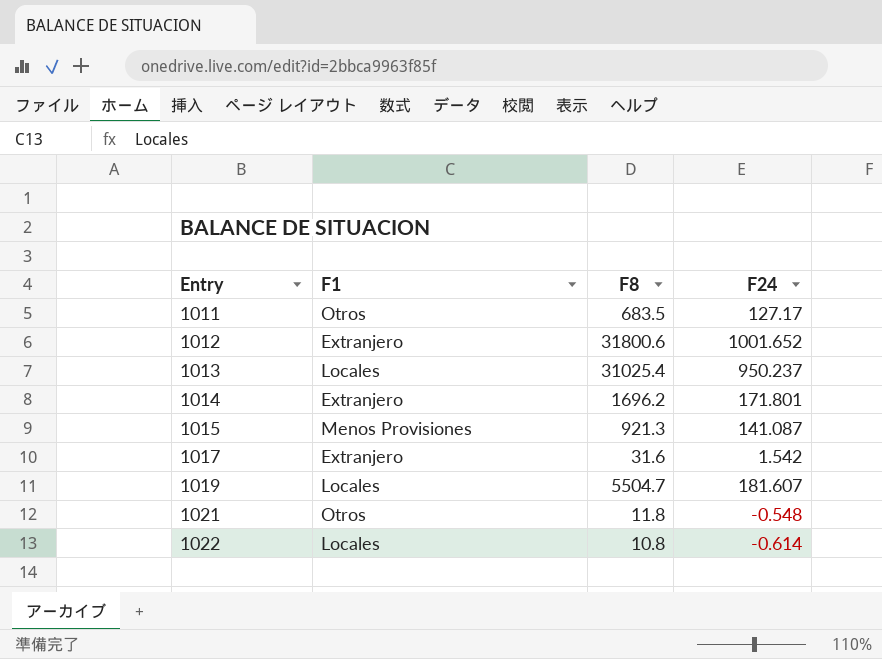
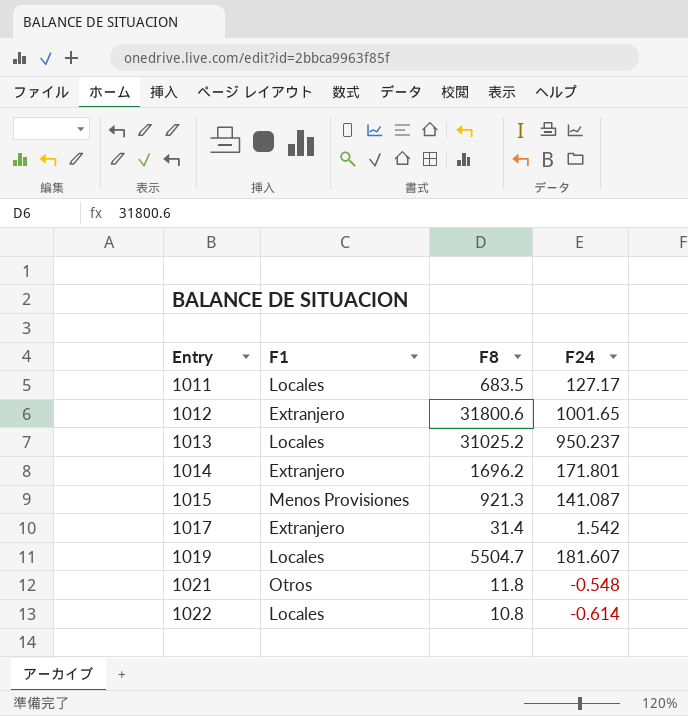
1011 | F1: Otros -> Locales
1012 | F24: 1001.652 -> 1001.65
1013 | F8: 31025.4 -> 31025.2
1017 | F8: 31.6 -> 31.4

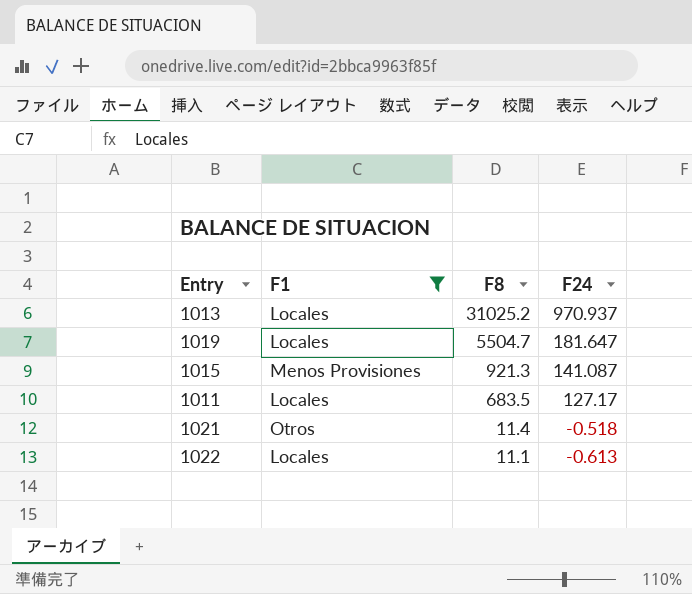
filter: none -> F1 != Extranjero
row order: Entry ascending -> F8 descending
1013 | F24: 950.237 -> 970.937
1019 | F24: 181.607 -> 181.647
1021 | F8: 11.8 -> 11.4
1021 | F24: -0.548 -> -0.518
1022 | F8: 10.8 -> 11.1
1022 | F24: -0.614 -> -0.613

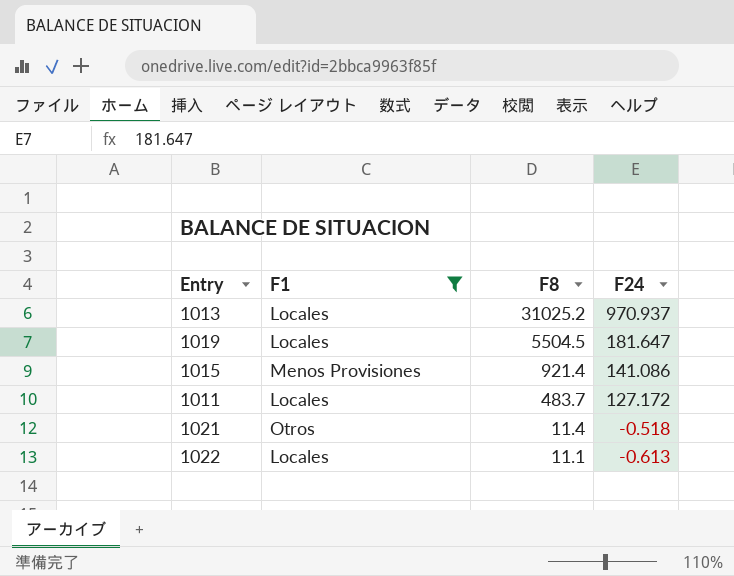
1019 | F8: 5504.7 -> 5504.5
1015 | F8: 921.3 -> 921.4
1015 | F24: 141.087 -> 141.086
1011 | F8: 683.5 -> 483.7
1011 | F24: 127.17 -> 127.172

